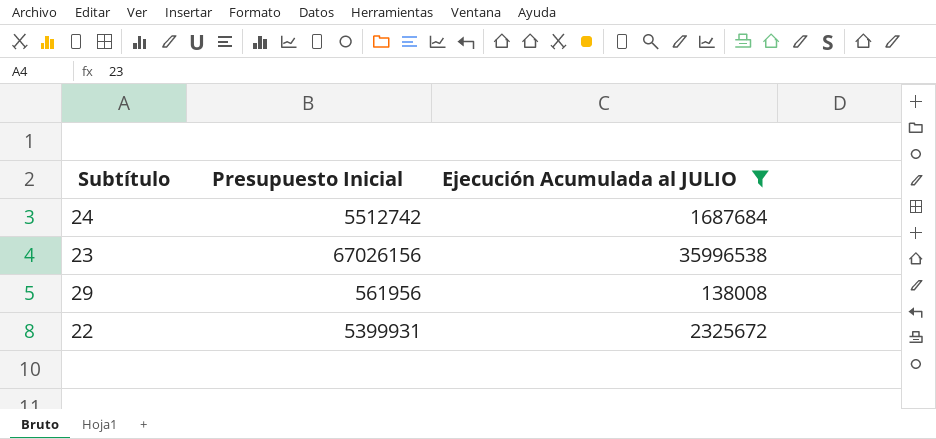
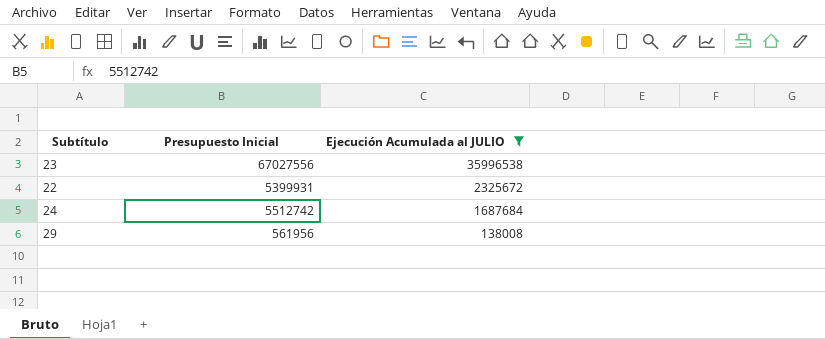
row order: none -> Ejecución Acumulada al JULIO descending
23 | Presupuesto Inicial: 67026156 -> 67027556

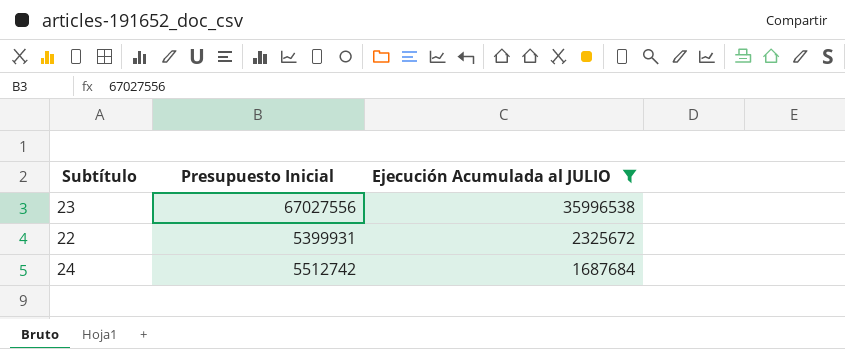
row 29: 561956 | 138008 -> none

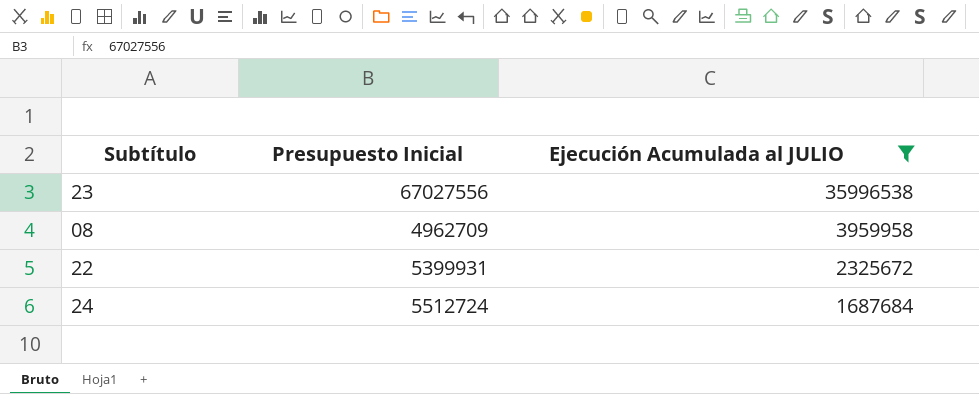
row 08: none -> 4962709 | 3959958
24 | Presupuesto Inicial: 5512742 -> 5512724

